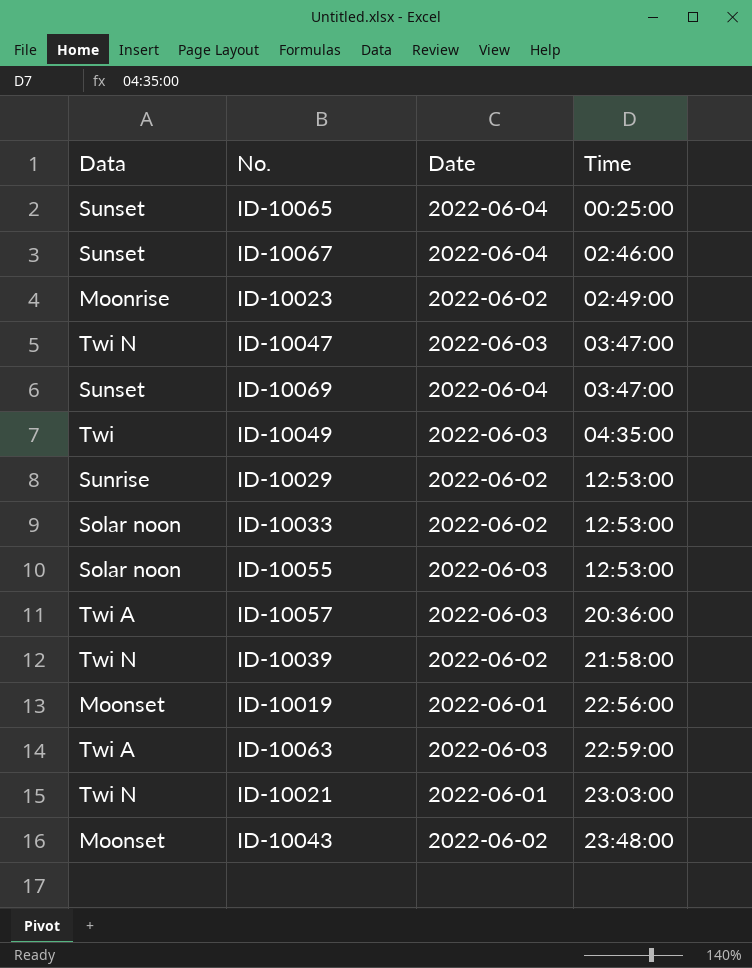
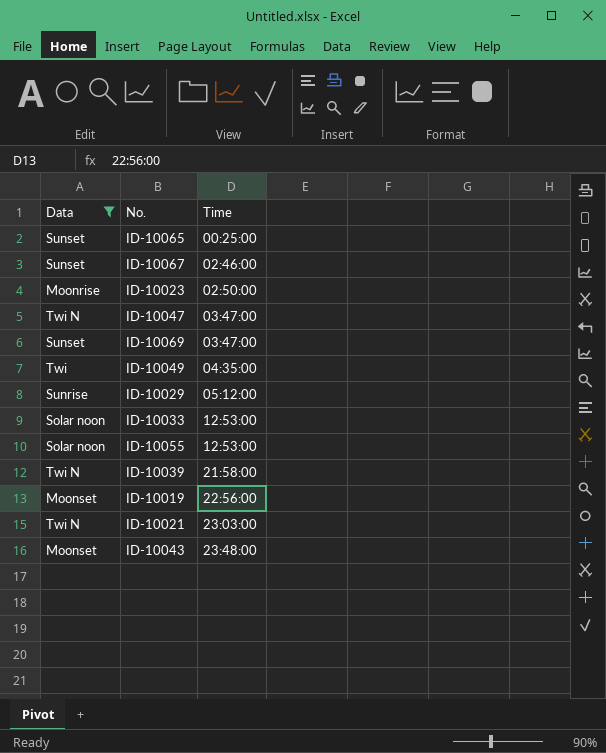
filter: none -> Data != Twi A
column Date | position: 3 -> none
ID-10023 | Time: 02:49:00 -> 02:50:00
ID-10029 | Time: 12:53:00 -> 05:12:00

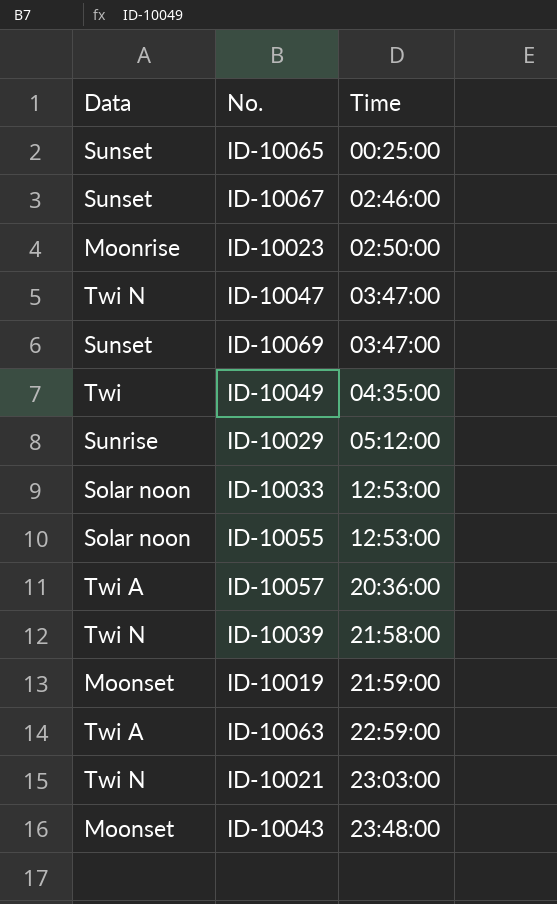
filter: Data != Twi A -> none
ID-10019 | Time: 22:56:00 -> 21:59:00

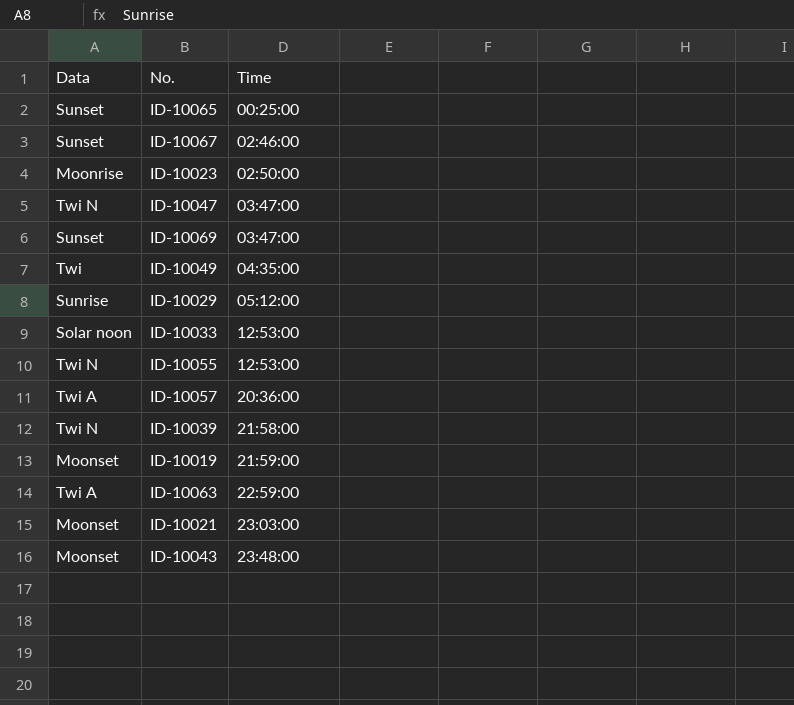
ID-10055 | Data: Solar noon -> Twi N
ID-10021 | Data: Twi N -> Moonset

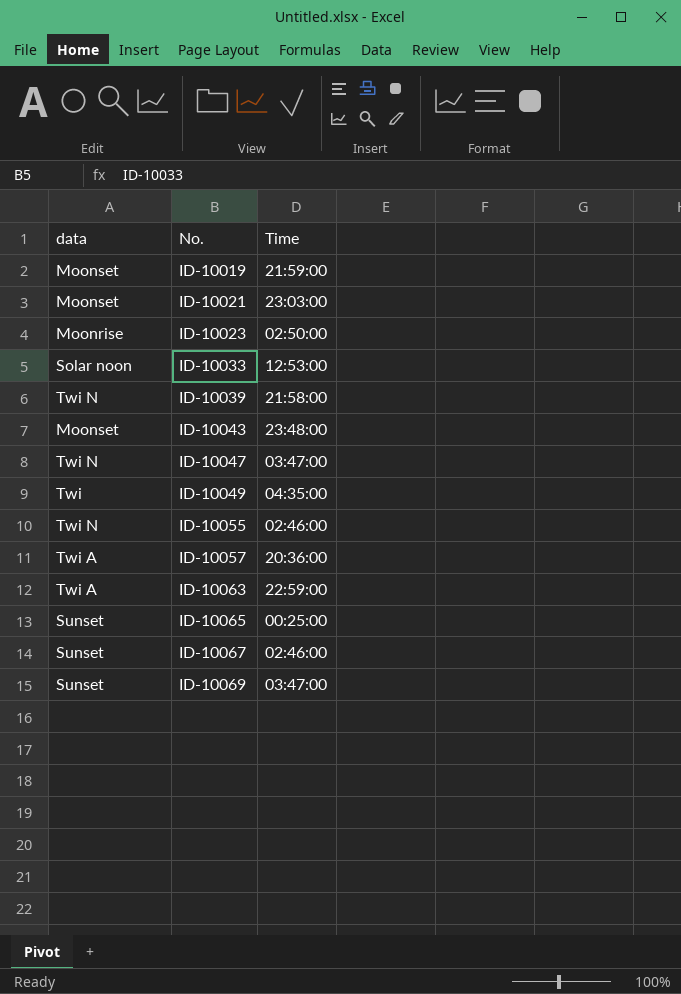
row order: Time ascending -> No. ascending
column name: Data -> data
row ID-10029: Sunrise | 05:12:00 -> none
ID-10055 | Time: 12:53:00 -> 02:46:00

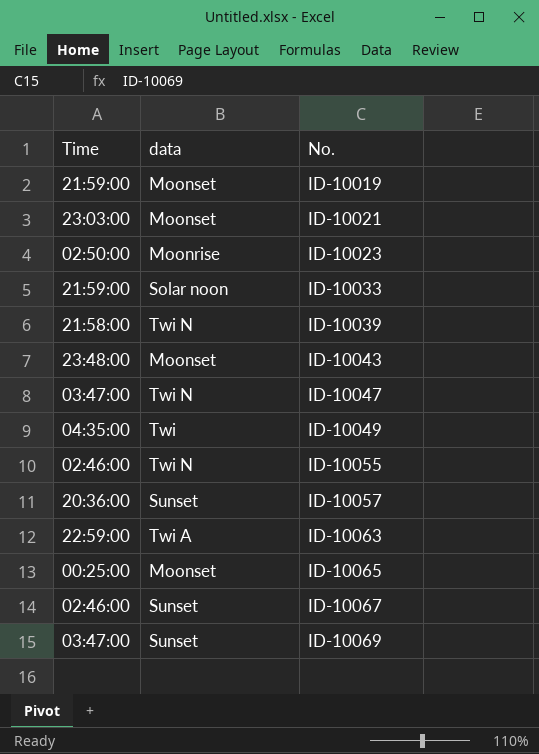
column Time | position: 3 -> 1
ID-10033 | Time: 12:53:00 -> 21:59:00
ID-10057 | data: Twi A -> Sunset
ID-10065 | data: Sunset -> Moonset

